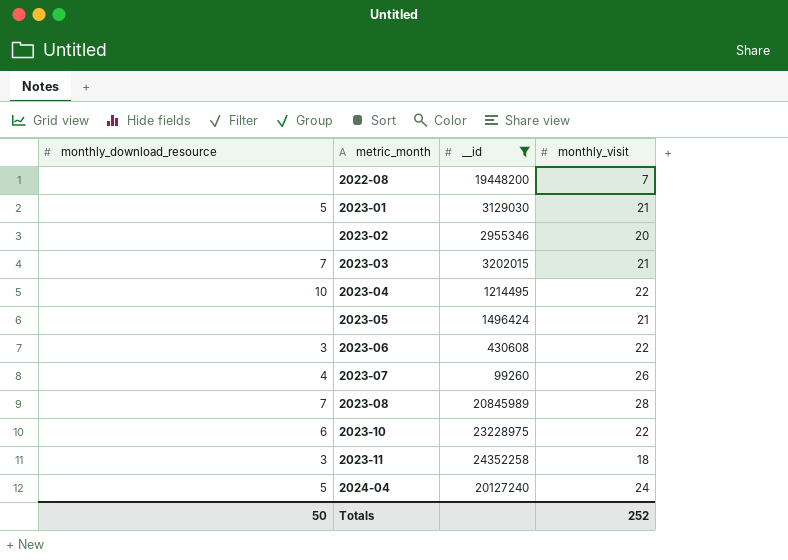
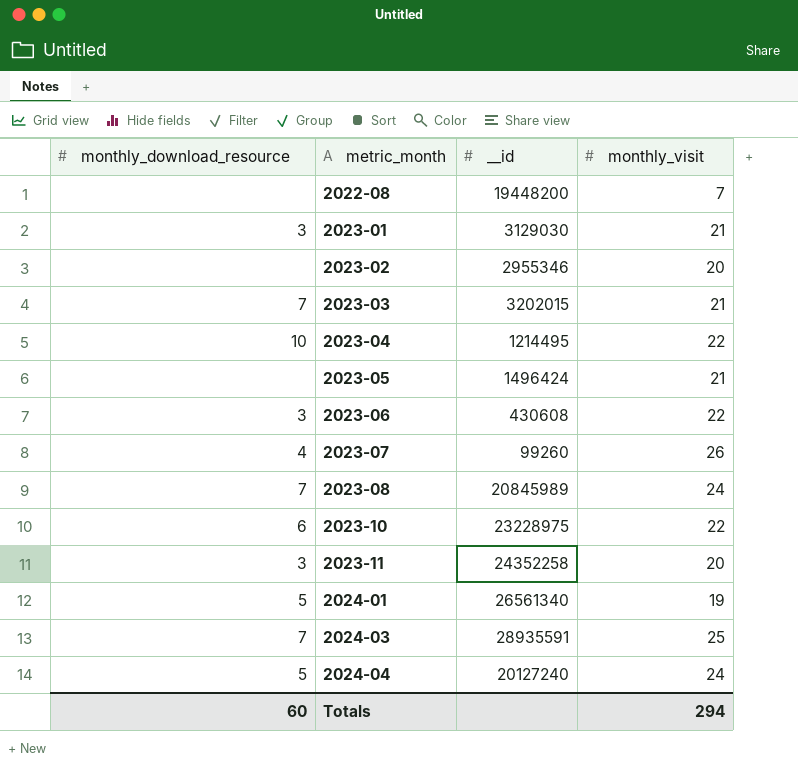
filter: __id <= 24352258 -> none
2023-01 | monthly_download_resource: 5 -> 3
2023-08 | monthly_visit: 28 -> 24
2023-11 | monthly_visit: 18 -> 20
Totals | monthly_download_resource: 50 -> 60
Totals | monthly_visit: 252 -> 294

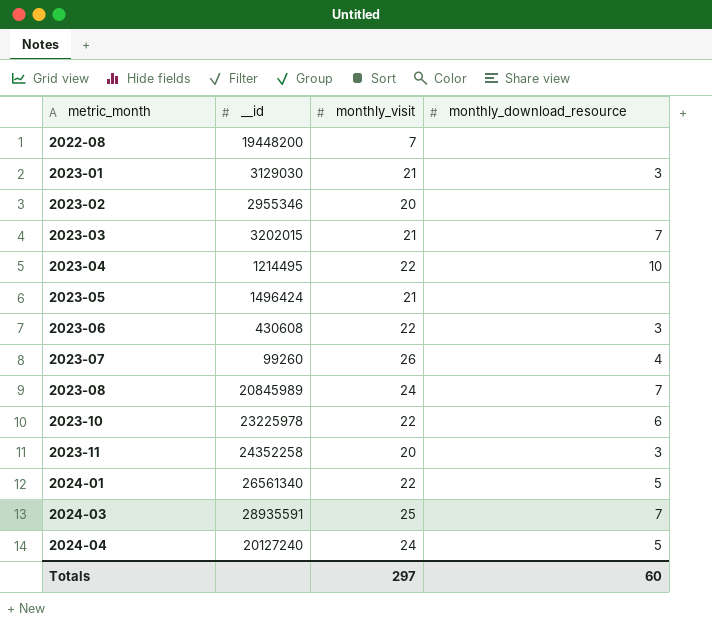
column monthly_download_resource | position: 1 -> 4
2023-10 | __id: 23228975 -> 23225978
2024-01 | monthly_visit: 19 -> 22
Totals | monthly_visit: 294 -> 297

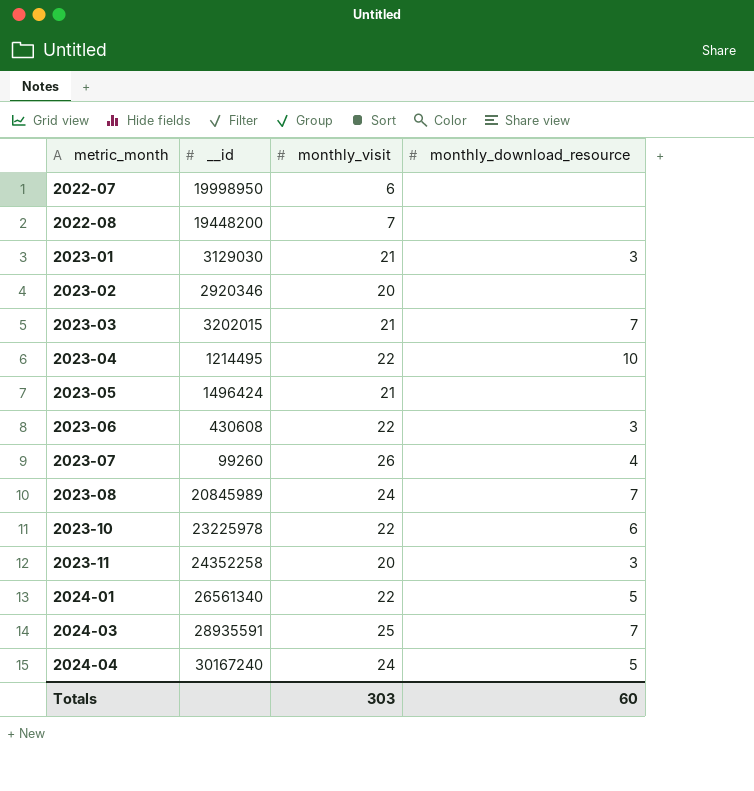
row 2022-07: none -> 19998950 | 6 | none
2023-02 | __id: 2955346 -> 2920346
2024-04 | __id: 20127240 -> 30167240
Totals | monthly_visit: 297 -> 303

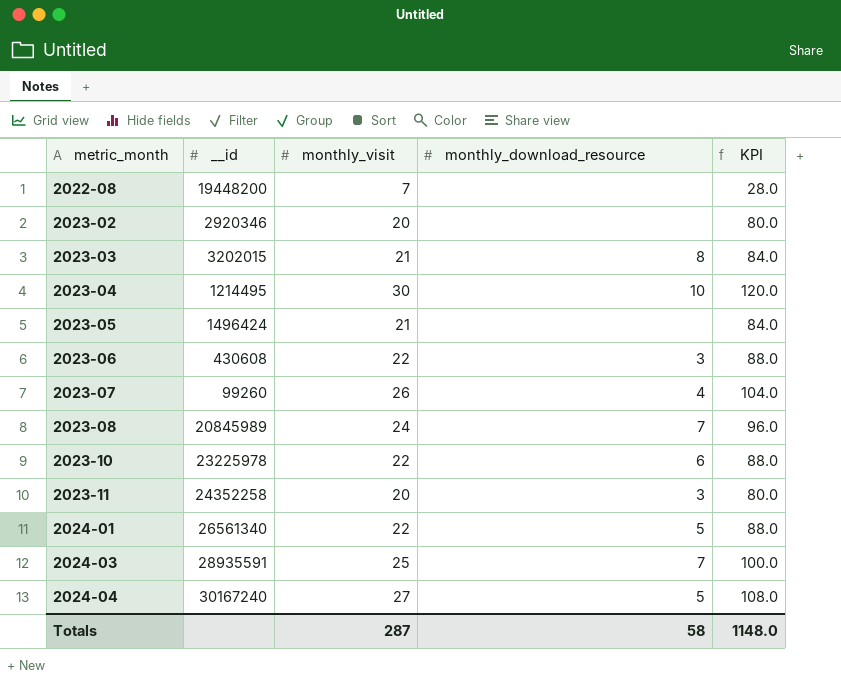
column KPI | formula: none -> [monthly_visit] * 4
row 2022-07: 19998950 | 6 | none -> none
row 2023-01: 3129030 | 21 | 3 -> none
2023-03 | monthly_download_resource: 7 -> 8
2023-04 | monthly_visit: 22 -> 30
2024-04 | monthly_visit: 24 -> 27
Totals | monthly_visit: 303 -> 287
Totals | monthly_download_resource: 60 -> 58

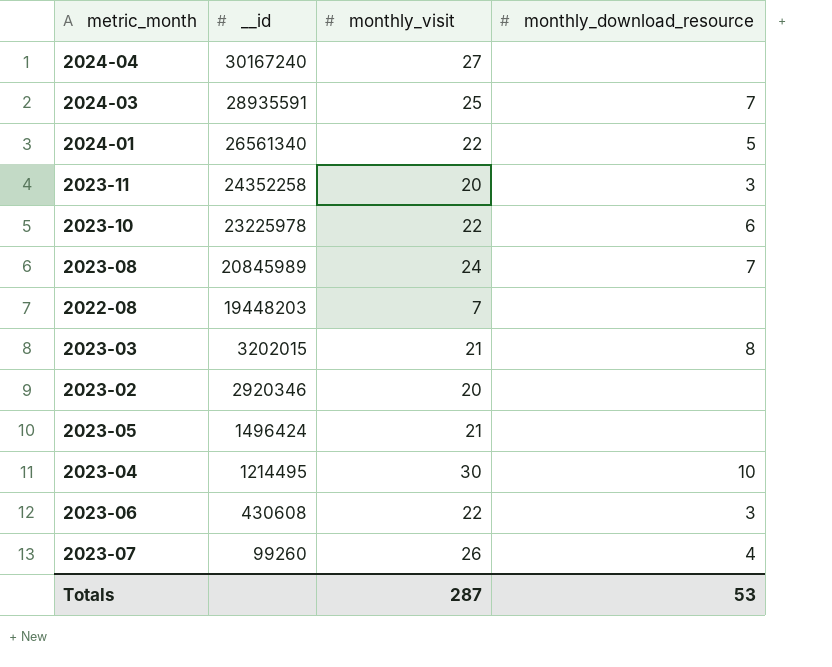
row order: metric_month ascending -> __id descending
column KPI | formula: [monthly_visit] * 4 -> none
2024-04 | monthly_download_resource: 5 -> none
2022-08 | __id: 19448200 -> 19448203
Totals | monthly_download_resource: 58 -> 53

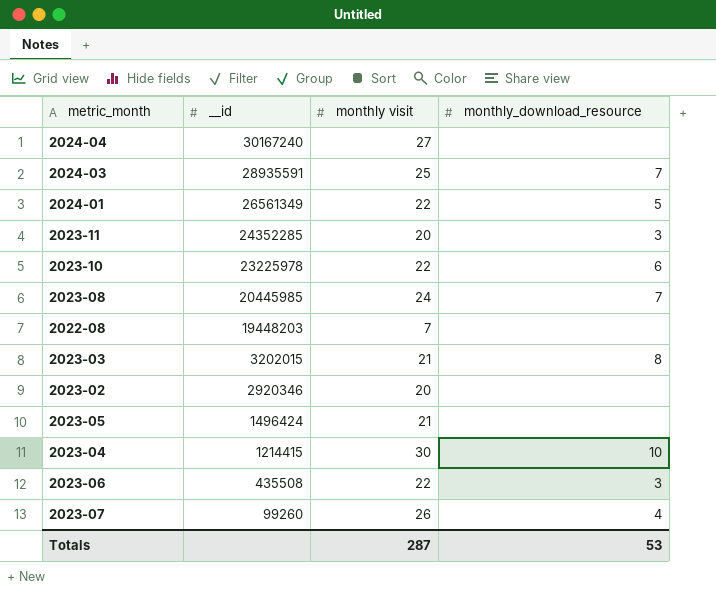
column name: monthly_visit -> monthly visit
2024-01 | __id: 26561340 -> 26561349
2023-11 | __id: 24352258 -> 24352285
2023-08 | __id: 20845989 -> 20445985
2023-04 | __id: 1214495 -> 1214415
2023-06 | __id: 430608 -> 435508

